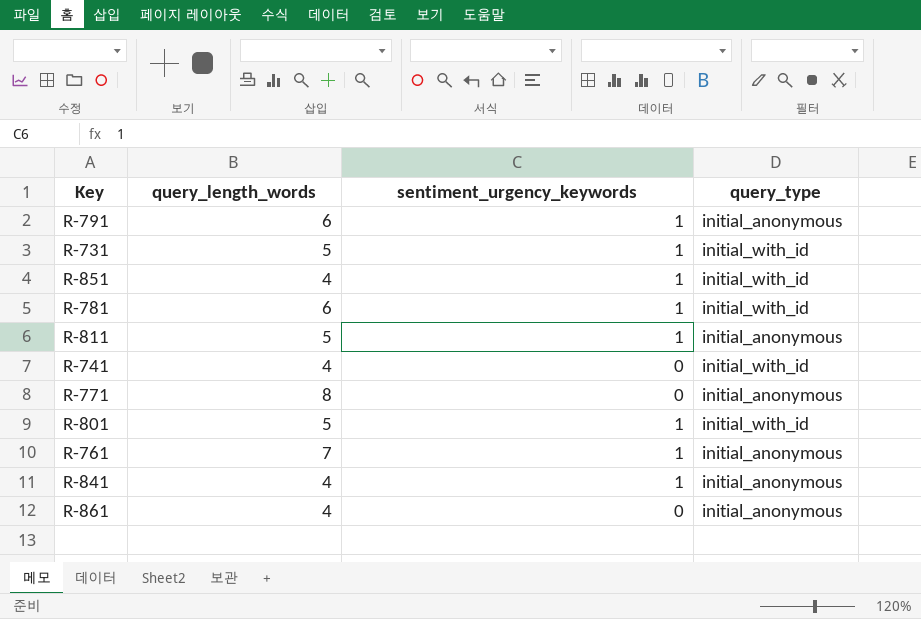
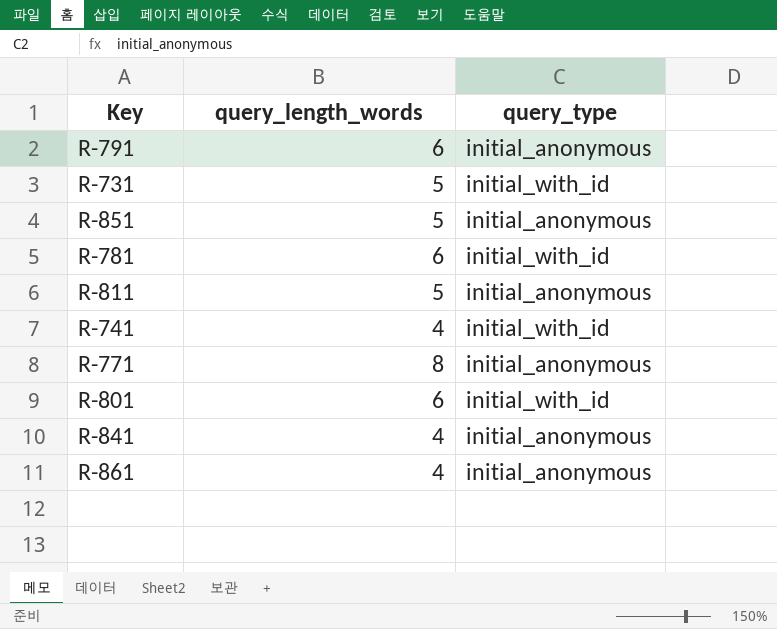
column sentiment_urgency_keywords | position: 3 -> none
row R-761: 7 | 1 | initial_anonymous -> none
R-851 | query_length_words: 4 -> 5
R-851 | query_type: initial_with_id -> initial_anonymous
R-801 | query_length_words: 5 -> 6

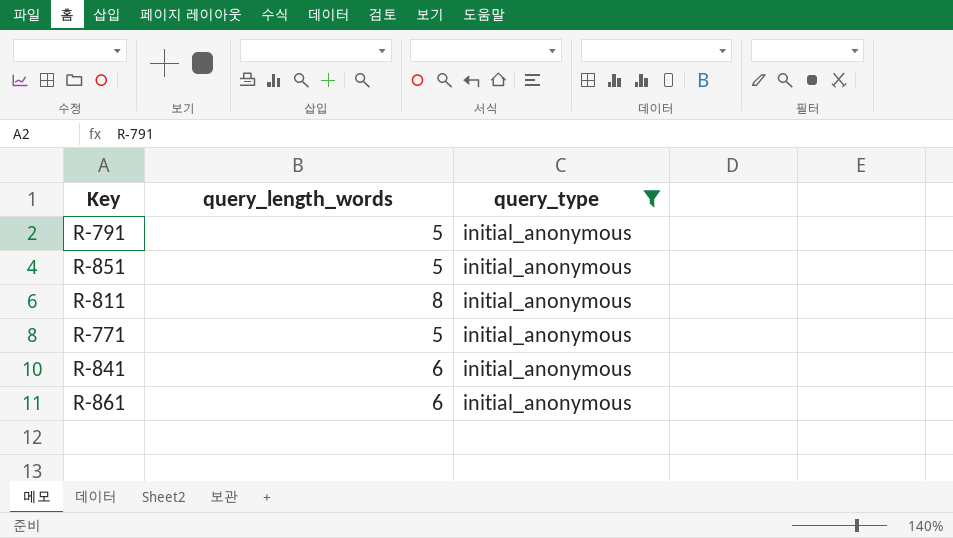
filter: none -> query_type = initial_anonymous
R-791 | query_length_words: 6 -> 5
R-811 | query_length_words: 5 -> 8
R-771 | query_length_words: 8 -> 5
R-841 | query_length_words: 4 -> 6
R-861 | query_length_words: 4 -> 6

